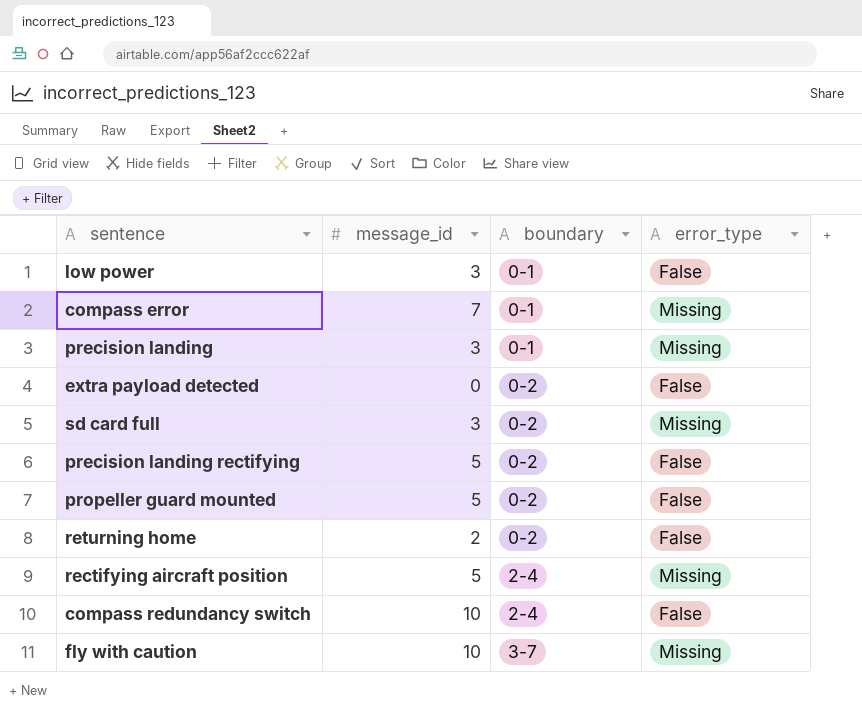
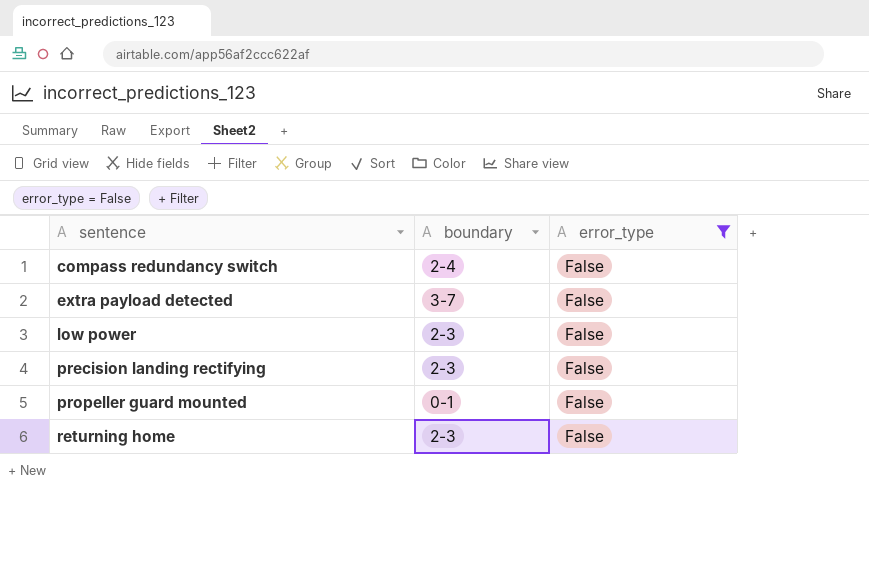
filter: none -> error_type = False
row order: boundary ascending -> sentence ascending
column message_id | position: 2 -> none
extra payload detected | boundary: 0-2 -> 3-7
low power | boundary: 0-1 -> 2-3
precision landing rectifying | boundary: 0-2 -> 2-3
propeller guard mounted | boundary: 0-2 -> 0-1
returning home | boundary: 0-2 -> 2-3

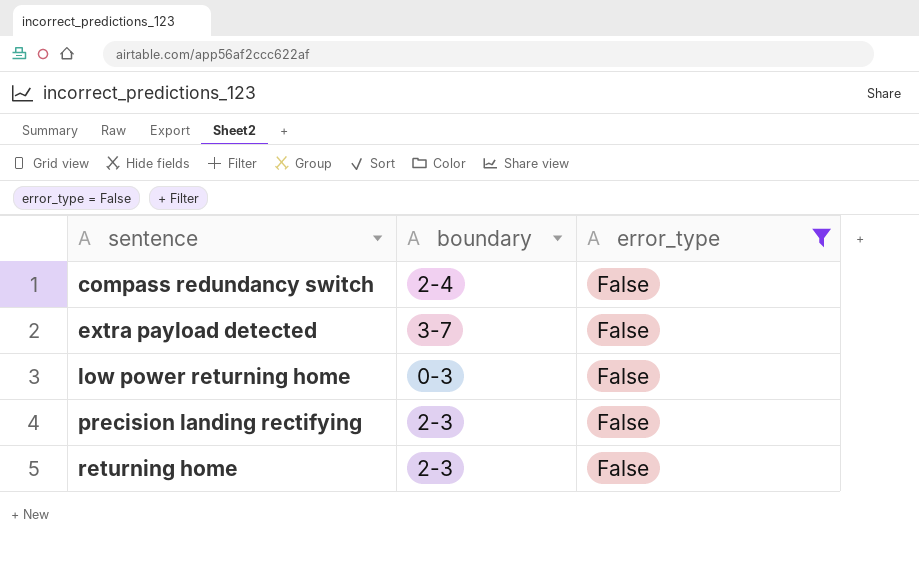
row low power: 2-3 | False -> none
row propeller guard mounted: 0-1 | False -> none
row low power returning home: none -> 0-3 | False

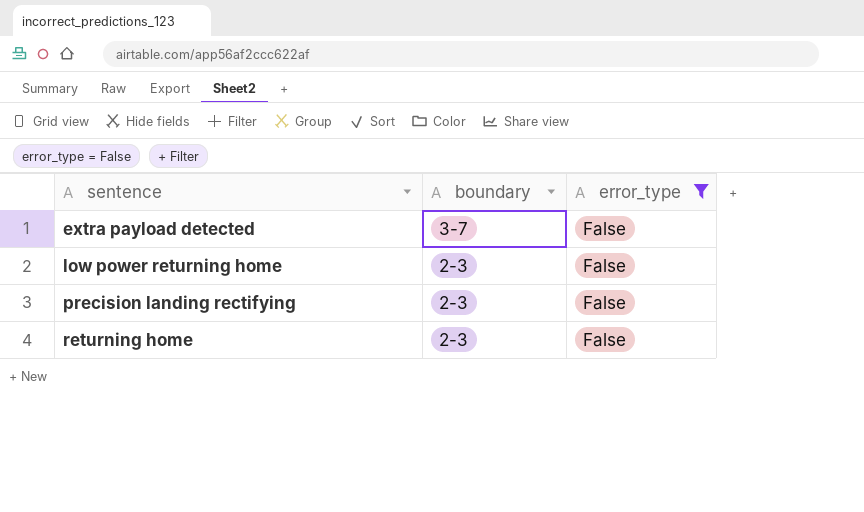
row compass redundancy switch: 2-4 | False -> none
low power returning home | boundary: 0-3 -> 2-3

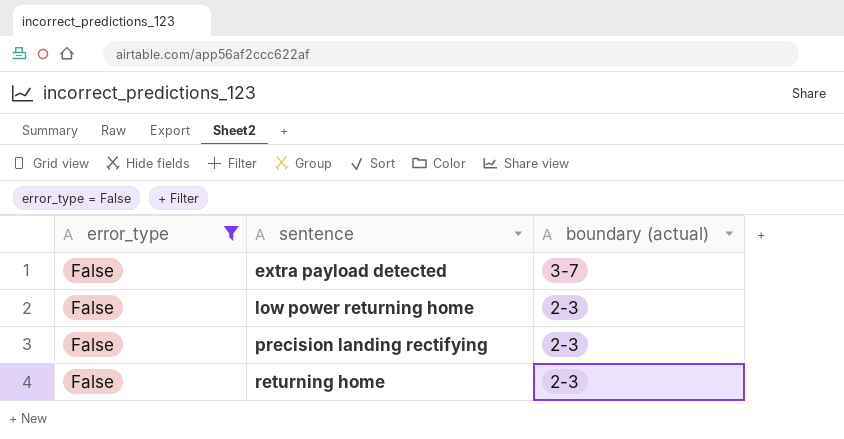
column error_type | position: 3 -> 1
column name: boundary -> boundary (actual)

